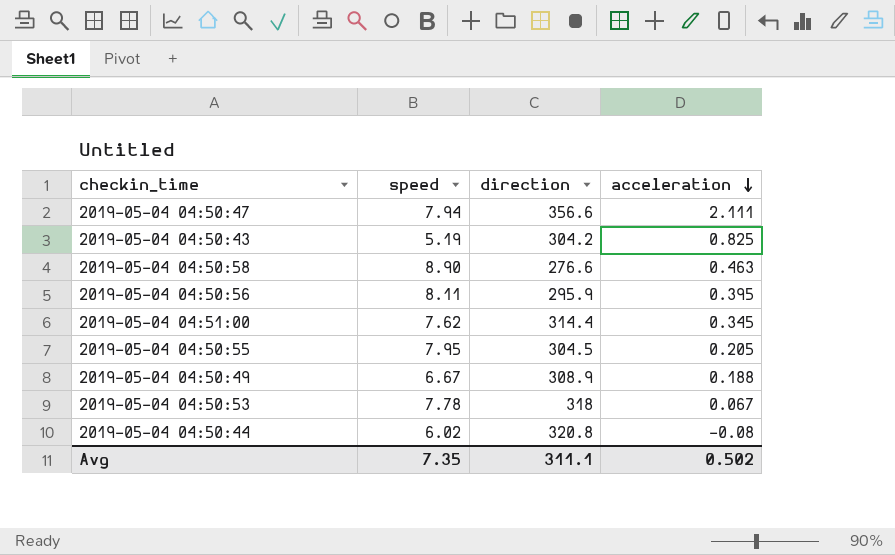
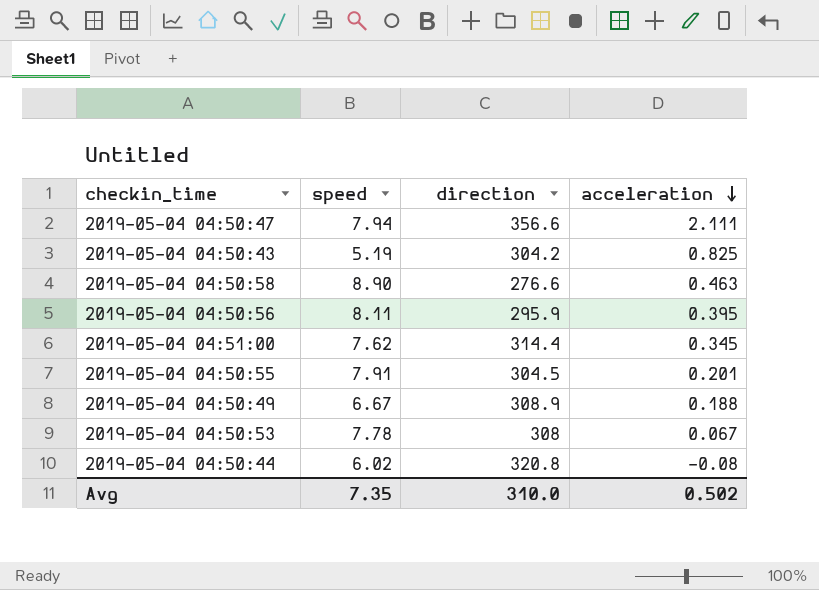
2019-05-04 04:50:55 | speed: 7.95 -> 7.91
2019-05-04 04:50:55 | acceleration: 0.205 -> 0.201
2019-05-04 04:50:53 | direction: 318 -> 308
Avg | direction: 311.1 -> 310.0

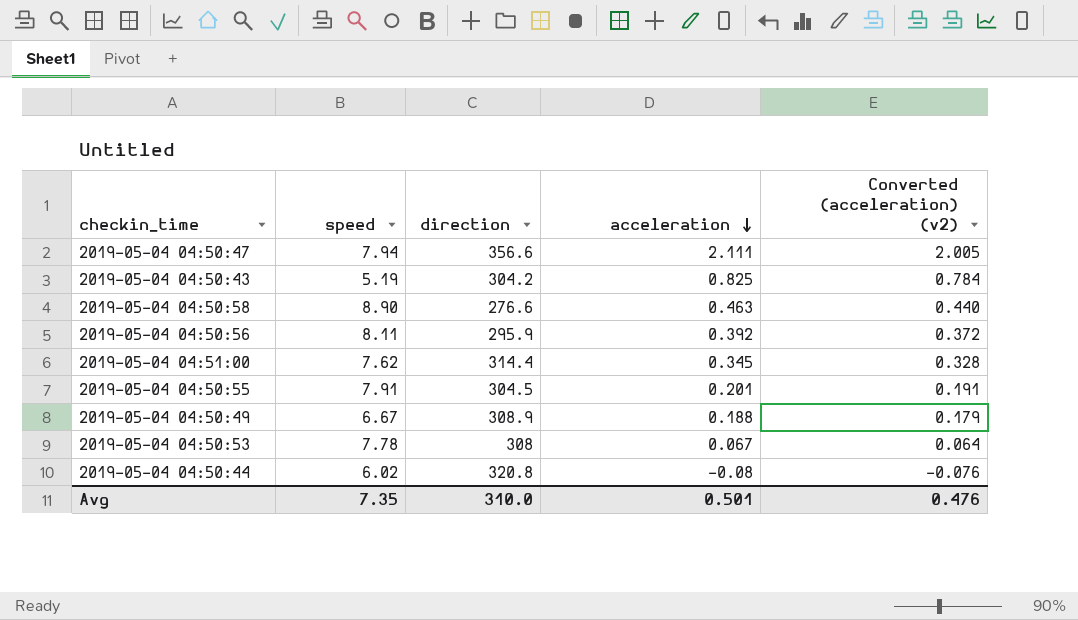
column Converted (acceleration) (v2) | formula: none -> [acceleration] * 0.95
2019-05-04 04:50:56 | acceleration: 0.395 -> 0.392
Avg | acceleration: 0.502 -> 0.501

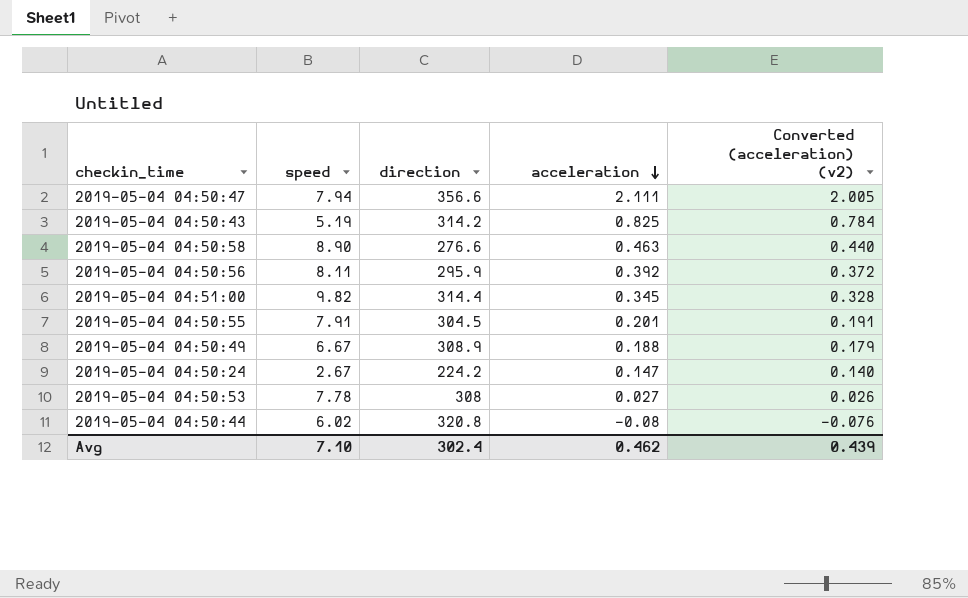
2019-05-04 04:50:43 | direction: 304.2 -> 314.2
2019-05-04 04:51:00 | speed: 7.62 -> 9.82
row 2019-05-04 04:50:24: none -> 2.67 | 224.2 | 0.147 | 0.140
2019-05-04 04:50:53 | acceleration: 0.067 -> 0.027
2019-05-04 04:50:53 | Converted (acceleration) (v2): 0.064 -> 0.026
Avg | speed: 7.35 -> 7.10
Avg | direction: 310.0 -> 302.4
Avg | acceleration: 0.501 -> 0.462
Avg | Converted (acceleration) (v2): 0.476 -> 0.439

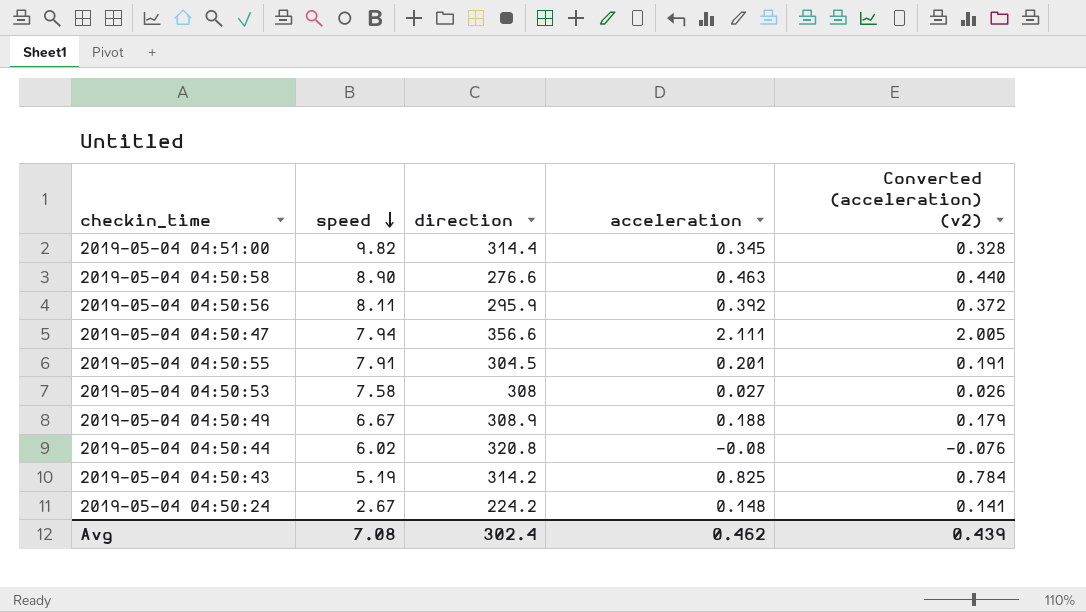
row order: acceleration descending -> speed descending
2019-05-04 04:50:53 | speed: 7.78 -> 7.58
2019-05-04 04:50:24 | acceleration: 0.147 -> 0.148
2019-05-04 04:50:24 | Converted (acceleration) (v2): 0.140 -> 0.141
Avg | speed: 7.10 -> 7.08

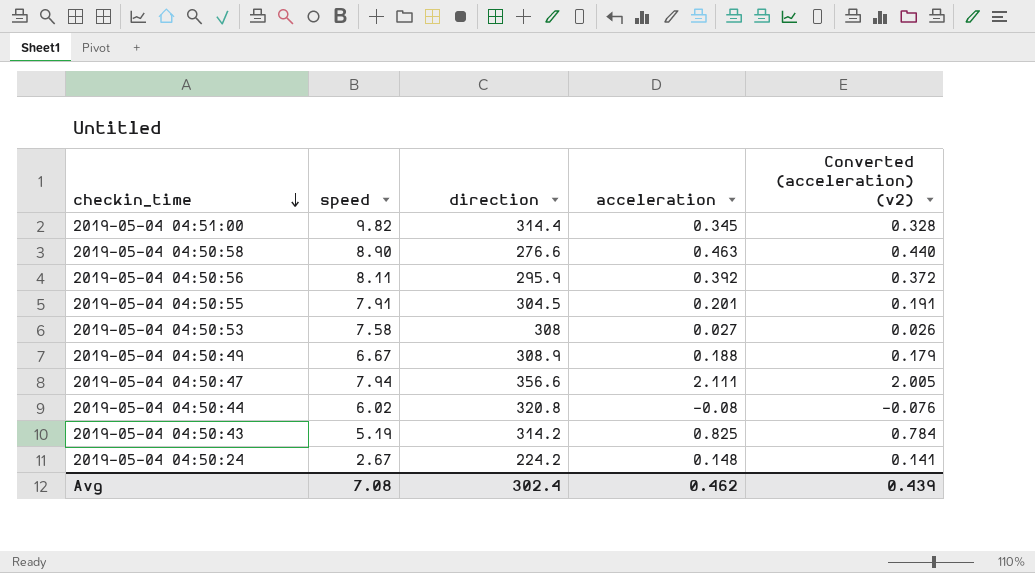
row order: speed descending -> checkin_time descending

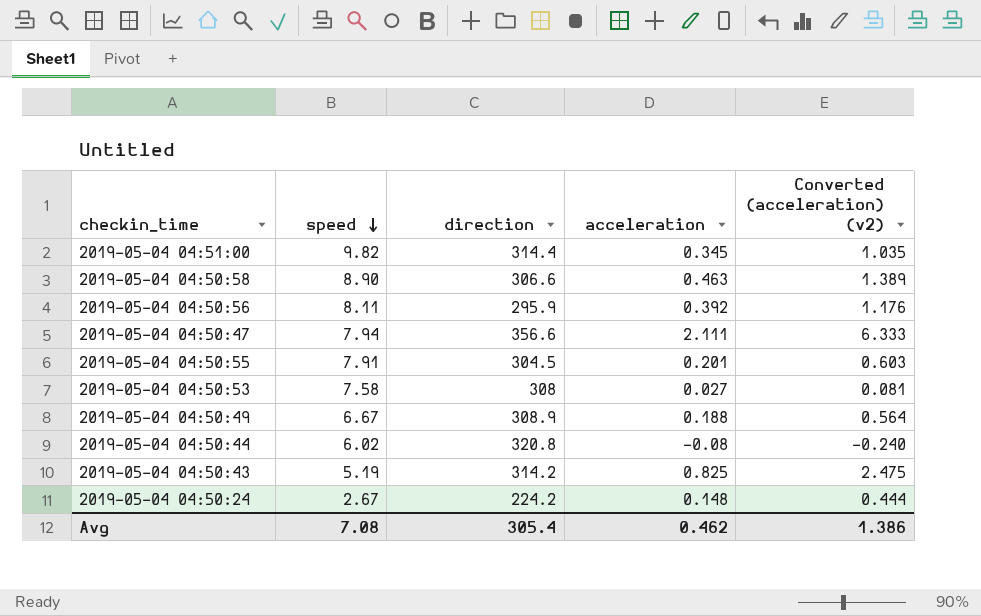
row order: checkin_time descending -> speed descending
column Converted (acceleration) (v2) | formula: [acceleration] * 0.95 -> [acceleration] * 3
2019-05-04 04:50:58 | direction: 276.6 -> 306.6
Avg | direction: 302.4 -> 305.4
Avg | Converted (acceleration) (v2): 0.439 -> 1.386

